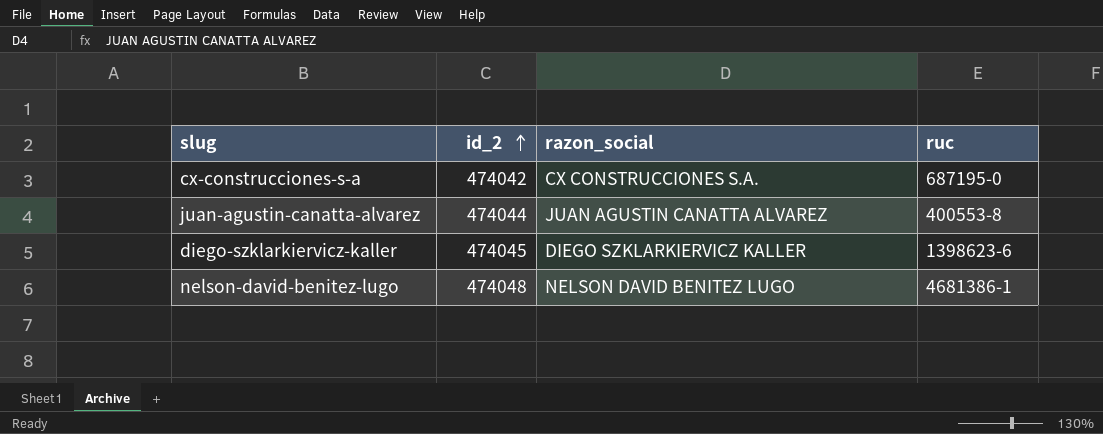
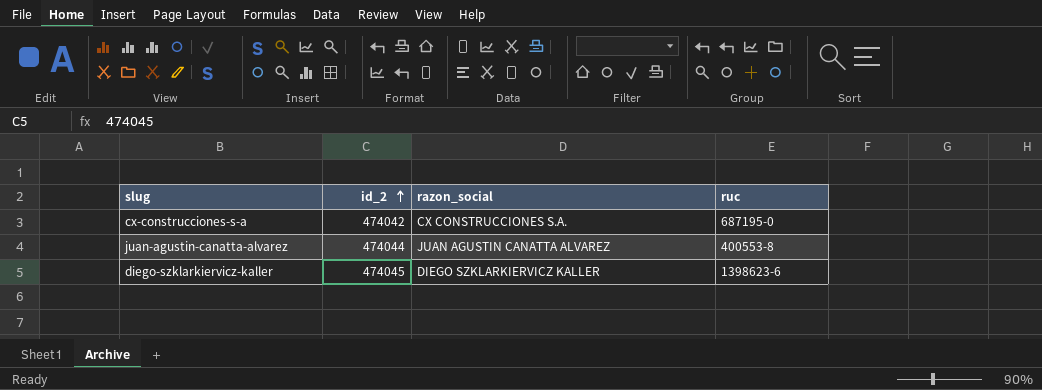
row nelson-david-benitez-lugo: 474048 | NELSON DAVID BENITEZ LUGO | 4681386-1 -> none

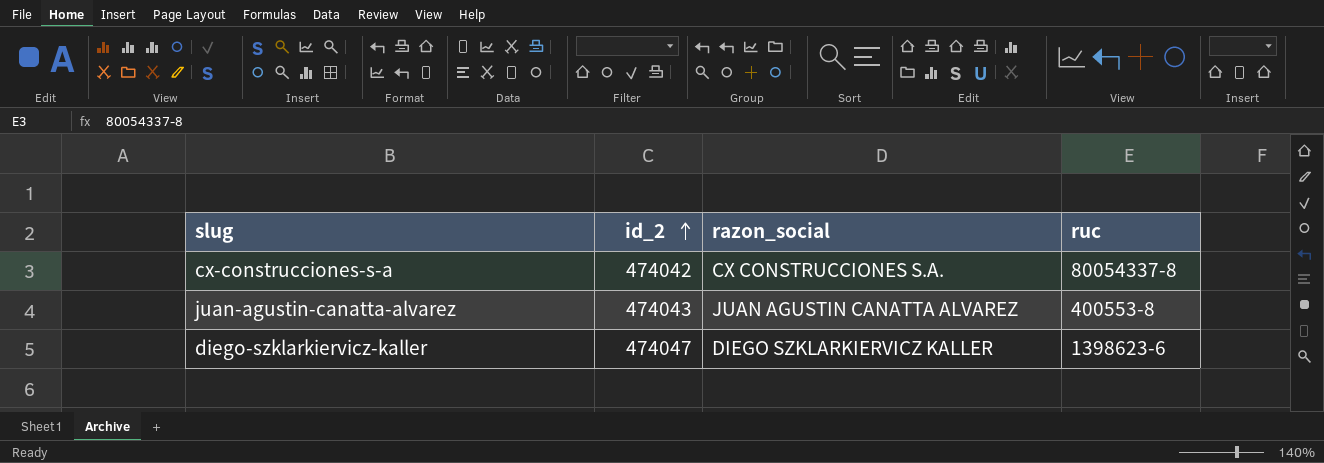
cx-construcciones-s-a | ruc: 687195-0 -> 80054337-8
juan-agustin-canatta-alvarez | id_2: 474044 -> 474043
diego-szklarkiervicz-kaller | id_2: 474045 -> 474047

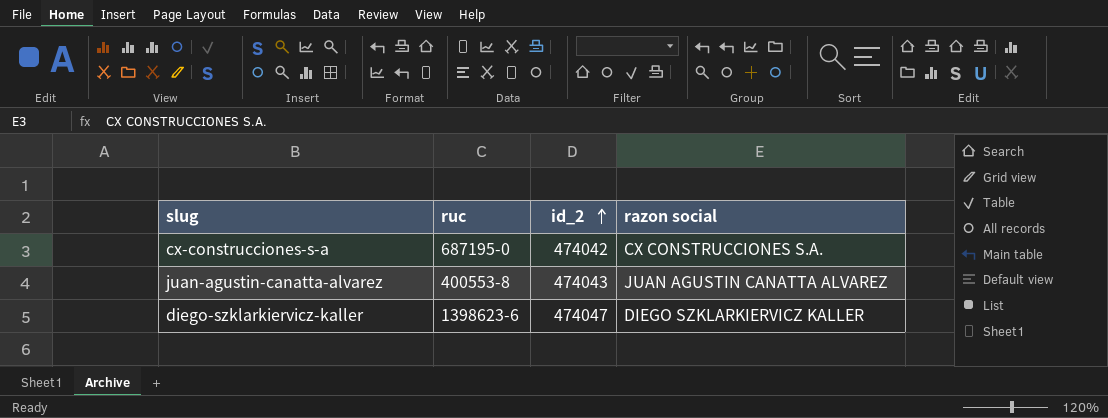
column ruc | position: 4 -> 2
column name: razon_social -> razon social
cx-construcciones-s-a | ruc: 80054337-8 -> 687195-0

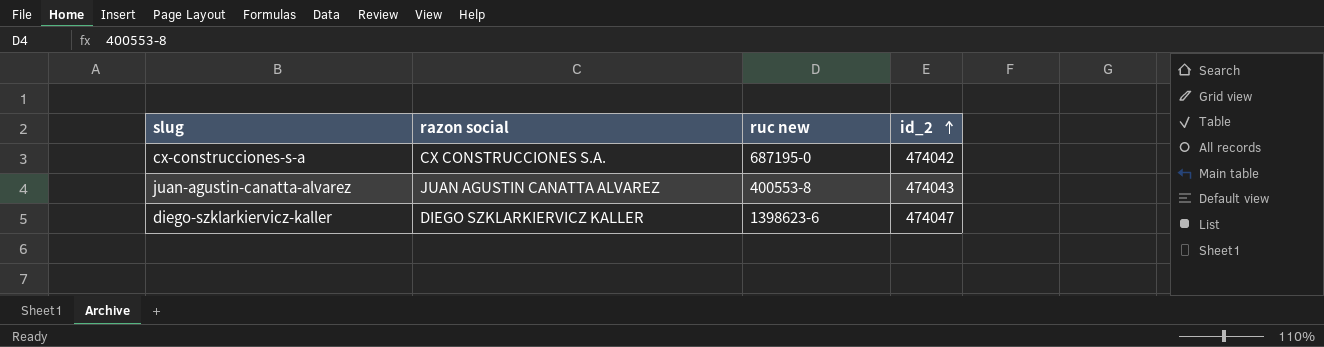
column razon social | position: 4 -> 2
column name: ruc -> ruc new

